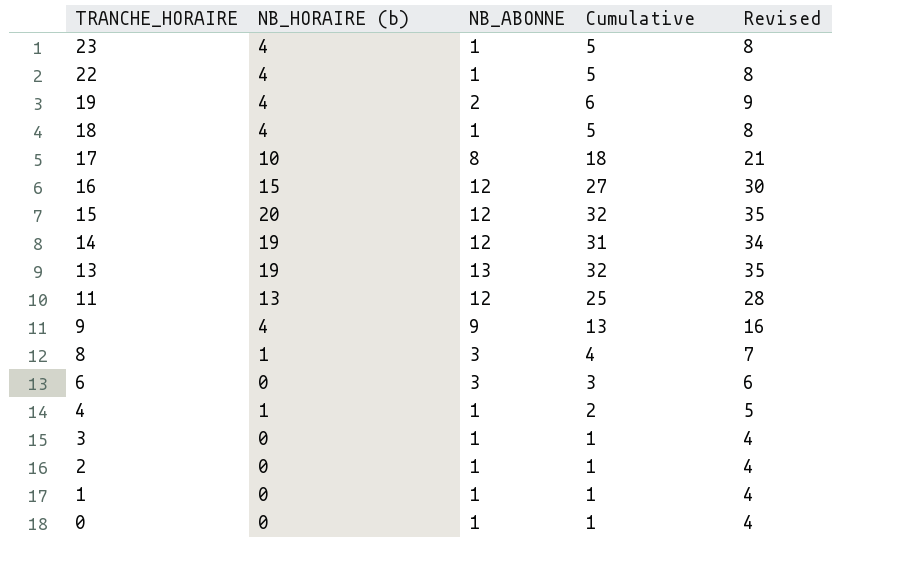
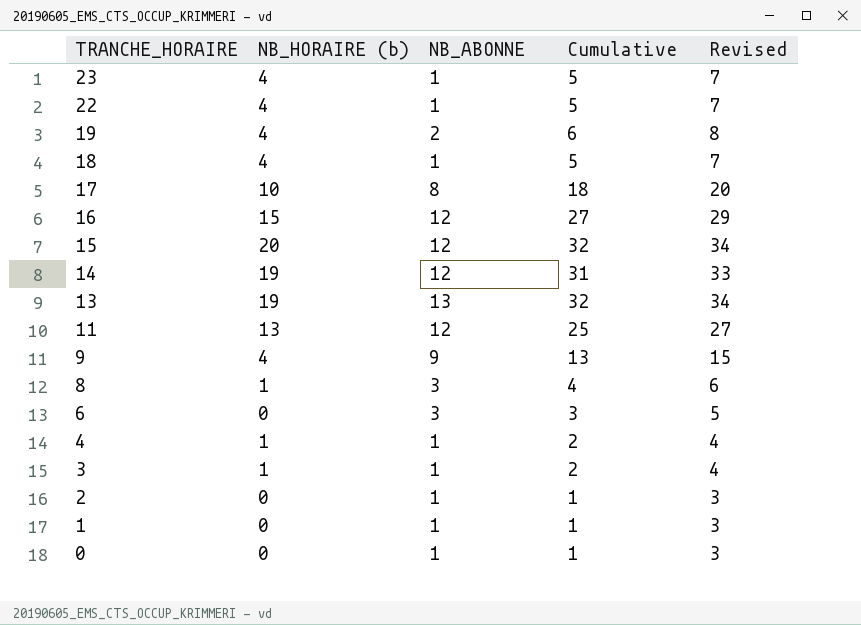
column Revised | formula: [Cumulative] + 3 -> [Cumulative] + 2
3 | NB_HORAIRE (b): 0 -> 1
3 | Cumulative: 1 -> 2

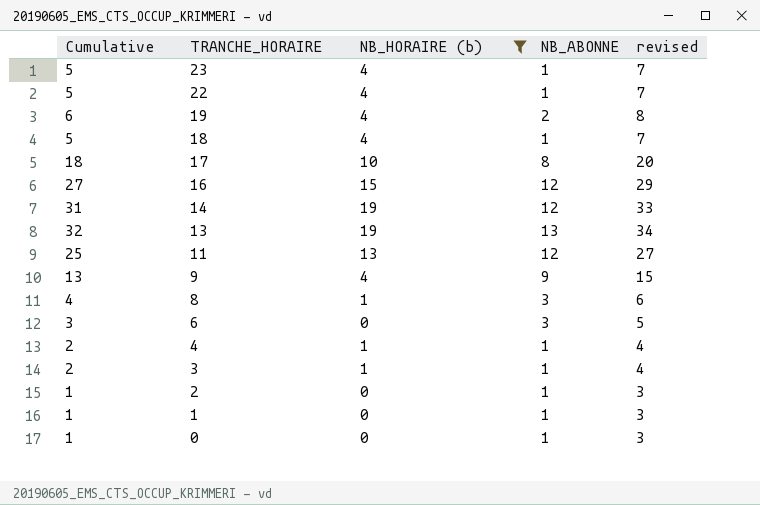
filter: none -> NB_HORAIRE (b) != 20
column Cumulative | position: 4 -> 1
column name: Revised -> revised

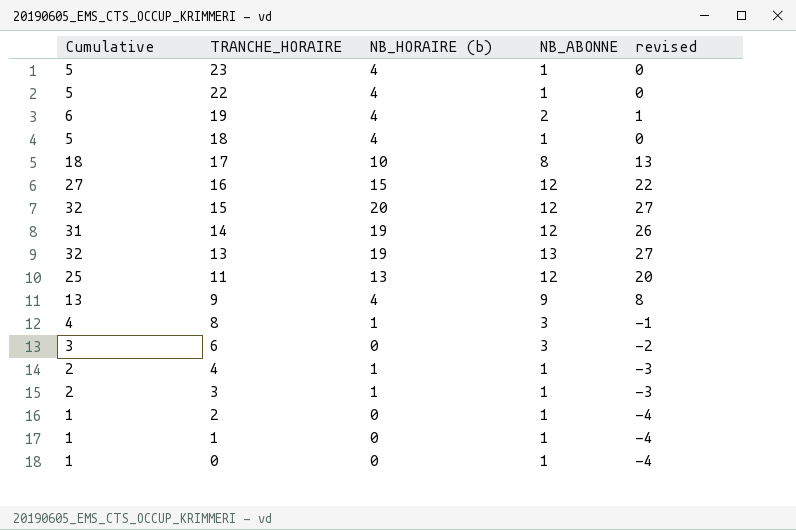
filter: NB_HORAIRE (b) != 20 -> none
column revised | formula: [Cumulative] + 2 -> [Cumulative] - 5

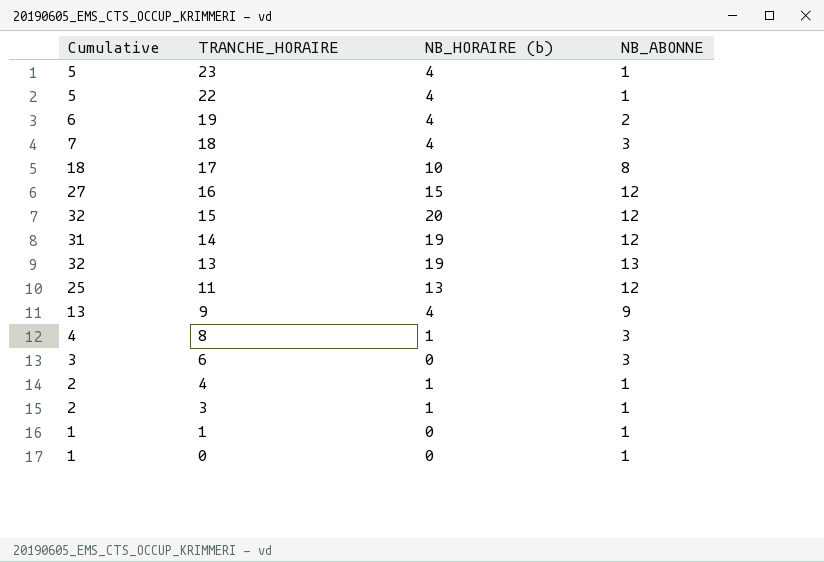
column revised | formula: [Cumulative] - 5 -> none
row 2: 1 | 0 | 1 | -4 -> none
18 | Cumulative: 5 -> 7
18 | NB_ABONNE: 1 -> 3

